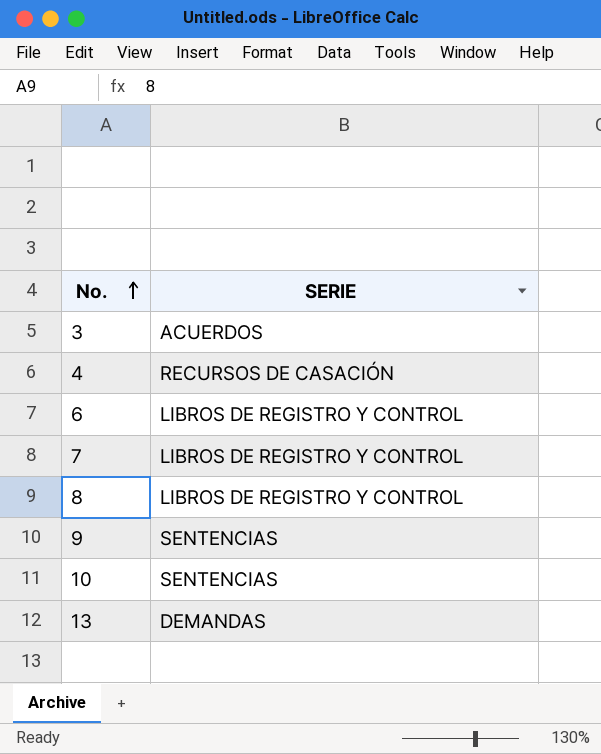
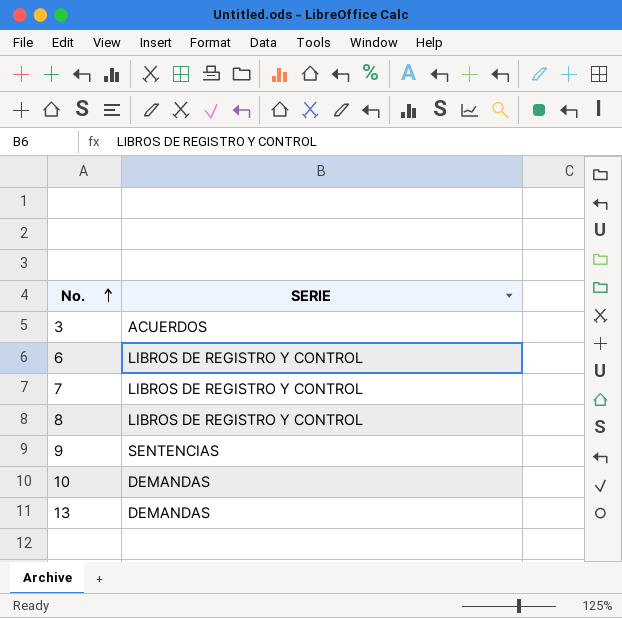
row 4: RECURSOS DE CASACIÓN -> none
10 | SERIE: SENTENCIAS -> DEMANDAS

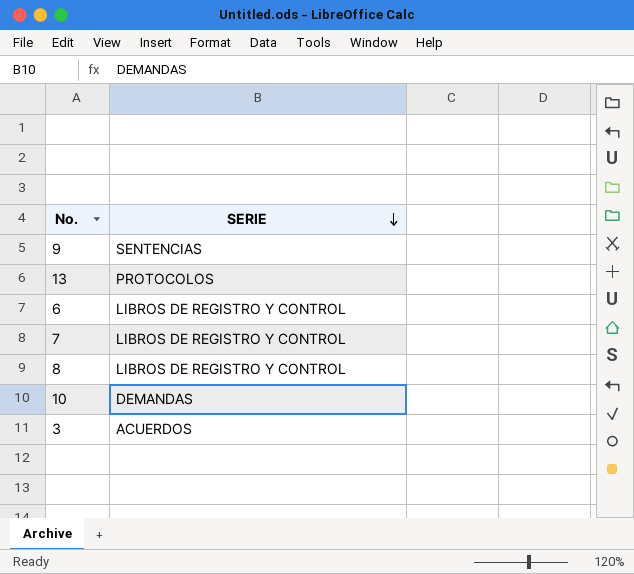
row order: No. ascending -> SERIE descending
13 | SERIE: DEMANDAS -> PROTOCOLOS

